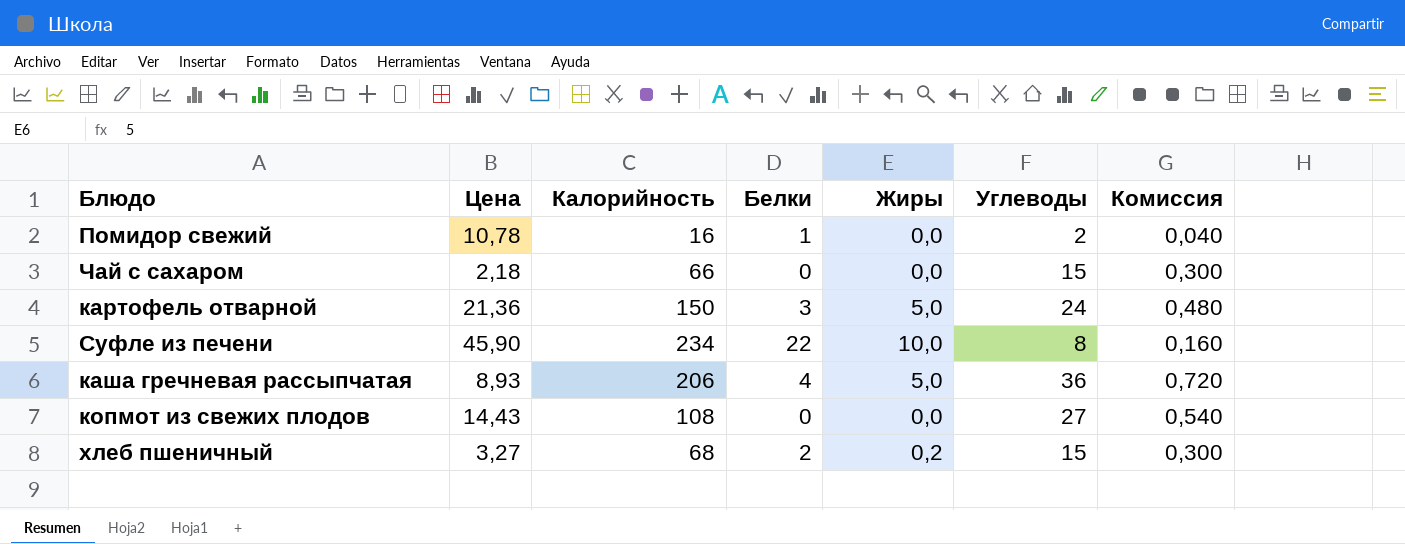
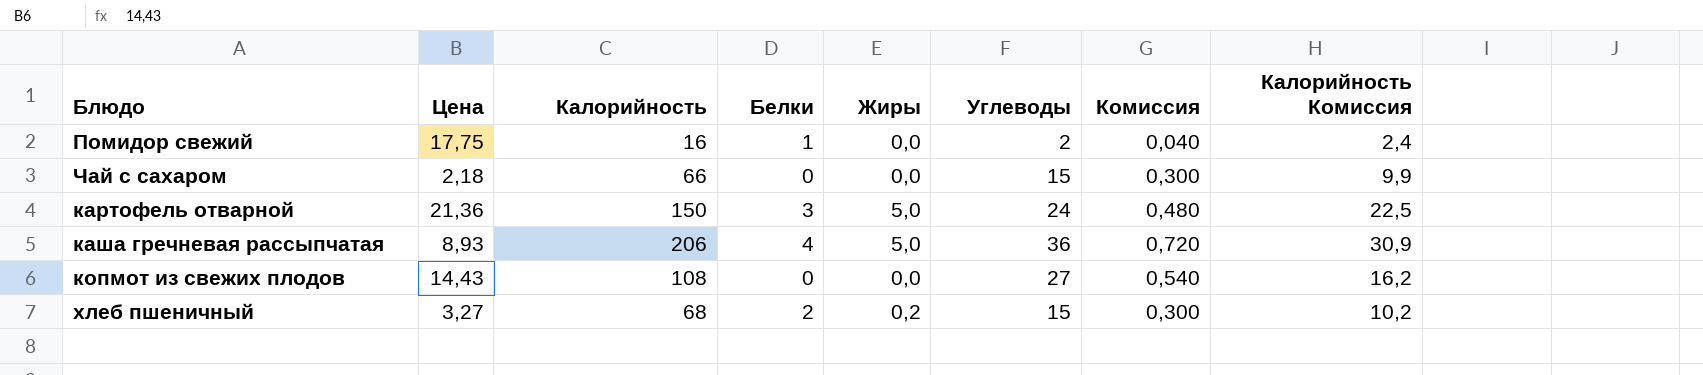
column Калорийность Комиссия | formula: none -> [Калорийность] * 0,15
row Суфле из печени: 45,90 | 234 | 22 | 10,0 | 8 | 0,160 -> none
Помидор свежий | Цена: 10,78 -> 17,75

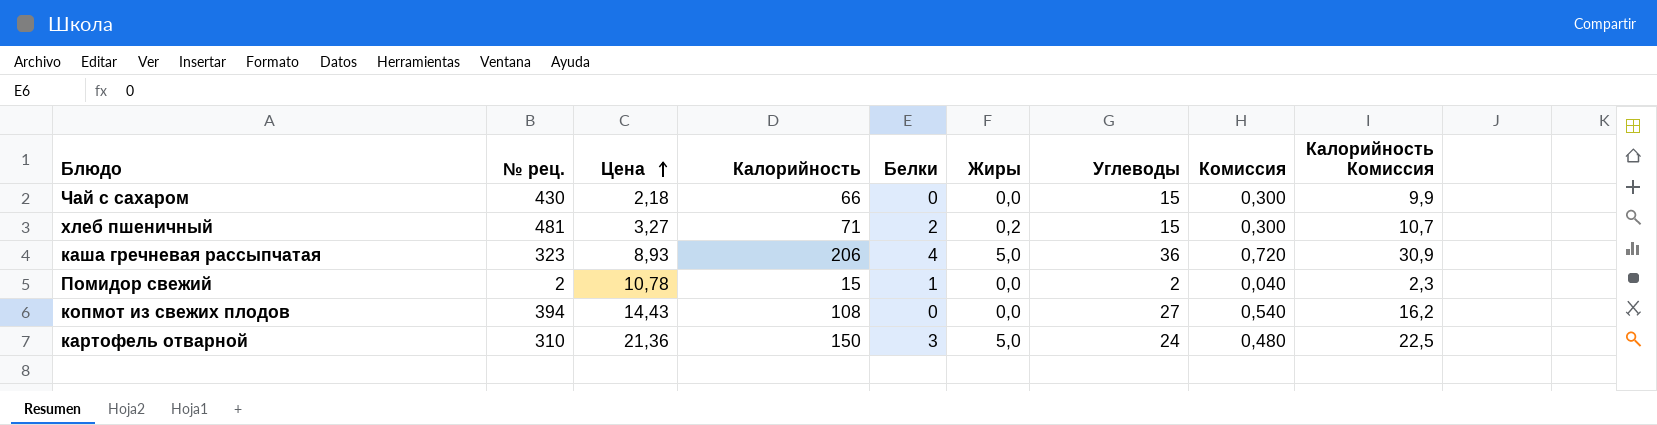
row order: none -> Цена ascending
column № рец. | position: none -> 2
хлеб пшеничный | Калорийность: 68 -> 71
хлеб пшеничный | Калорийность Комиссия: 10,2 -> 10,7
Помидор свежий | Цена: 17,75 -> 10,78
Помидор свежий | Калорийность: 16 -> 15
Помидор свежий | Калорийность Комиссия: 2,4 -> 2,3

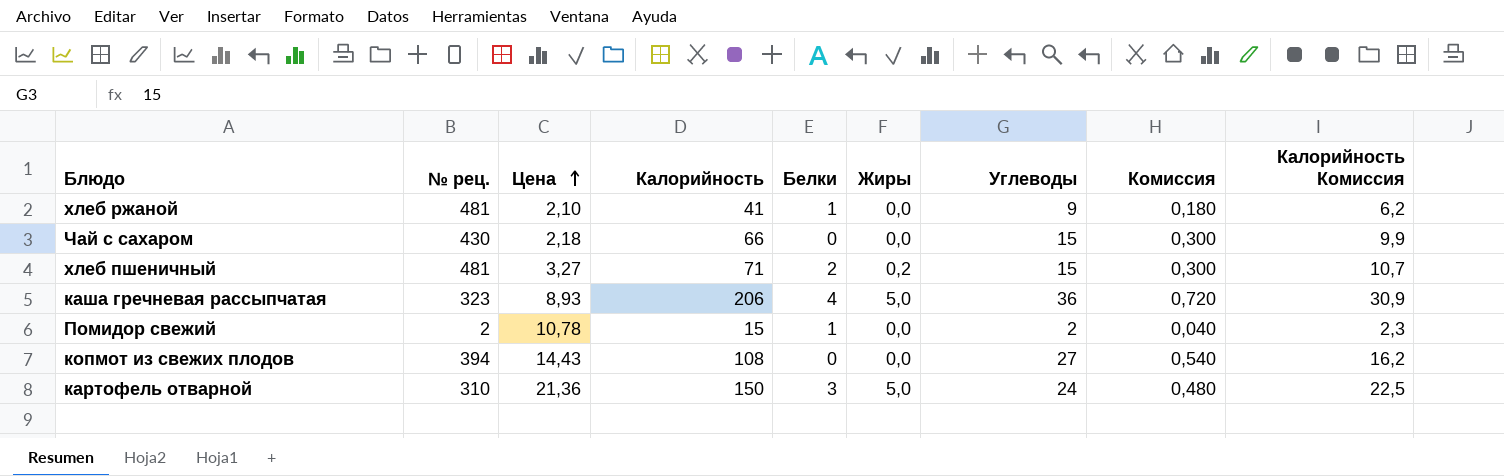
row хлеб ржаной: none -> 481 | 2,10 | 41 | 1 | 0,0 | 9 | 0,180 | 6,2

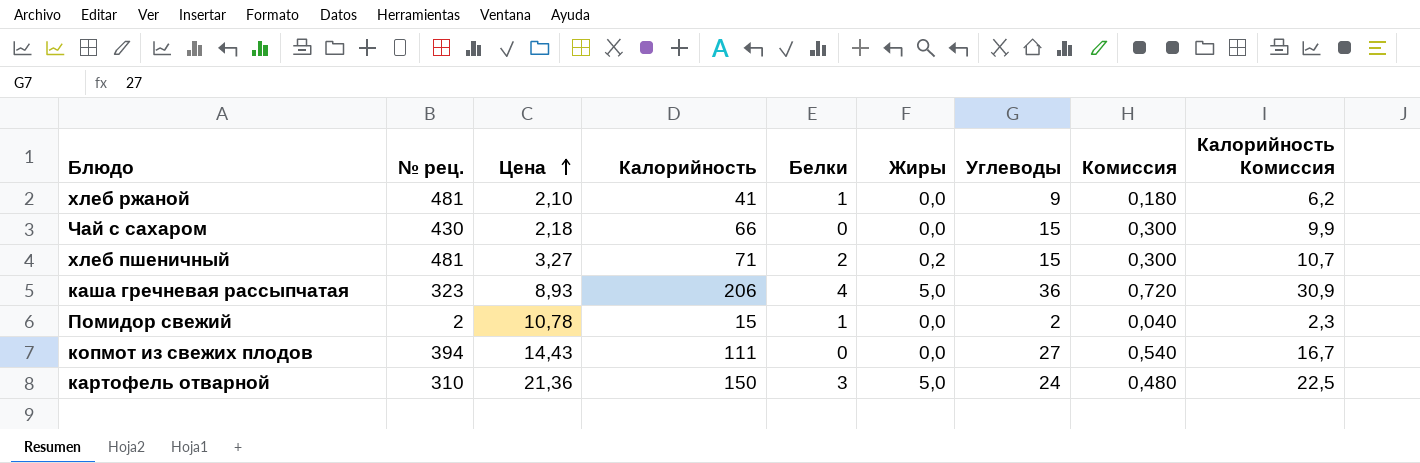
копмот из свежих плодов | Калорийность: 108 -> 111
копмот из свежих плодов | Калорийность Комиссия: 16,2 -> 16,7

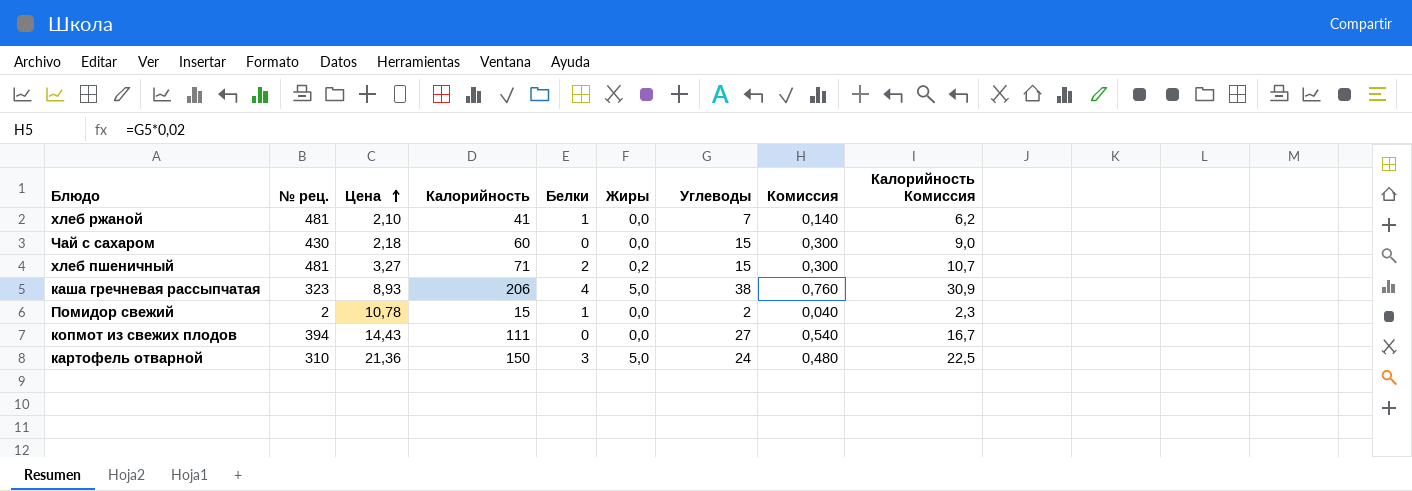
хлеб ржаной | Углеводы: 9 -> 7
хлеб ржаной | Комиссия: 0,180 -> 0,140
Чай с сахаром | Калорийность: 66 -> 60
Чай с сахаром | Калорийность Комиссия: 9,9 -> 9,0
каша гречневая рассыпчатая | Углеводы: 36 -> 38
каша гречневая рассыпчатая | Комиссия: 0,720 -> 0,760

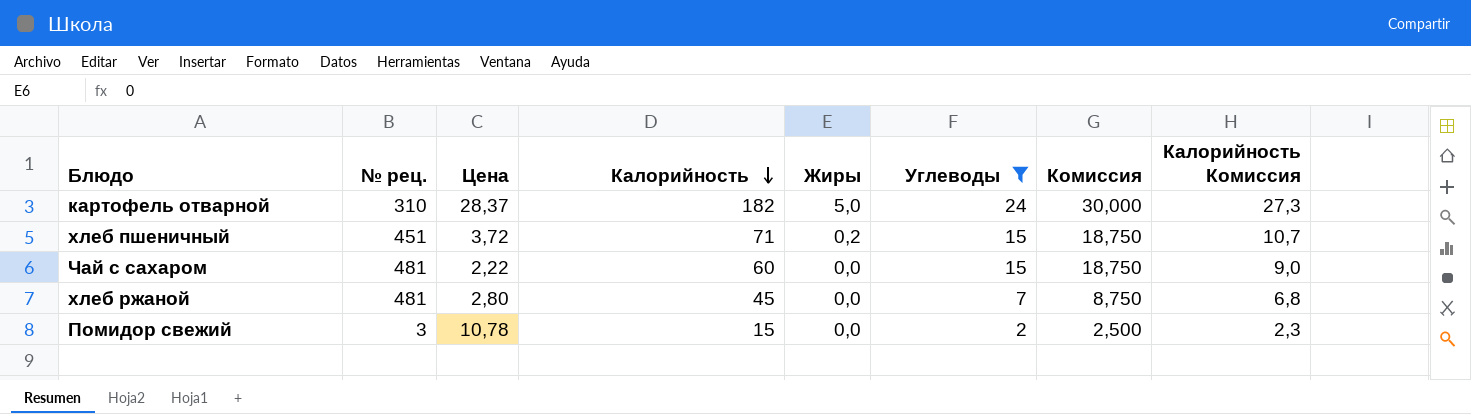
filter: none -> Углеводы <= 24
row order: Цена ascending -> Калорийность descending
column Белки | position: 5 -> none
column Комиссия | formula: [Углеводы] * 0,02 -> [Углеводы] * 1,25
картофель отварной | Цена: 21,36 -> 28,37
картофель отварной | Калорийность: 150 -> 182
картофель отварной | Калорийность Комиссия: 22,5 -> 27,3
хлеб пшеничный | № рец.: 481 -> 451
хлеб пшеничный | Цена: 3,27 -> 3,72
Чай с сахаром | № рец.: 430 -> 481
Чай с сахаром | Цена: 2,18 -> 2,22
хлеб ржаной | Цена: 2,10 -> 2,80
хлеб ржаной | Калорийность: 41 -> 45
хлеб ржаной | Калорийность Комиссия: 6,2 -> 6,8
Помидор свежий | № рец.: 2 -> 3

